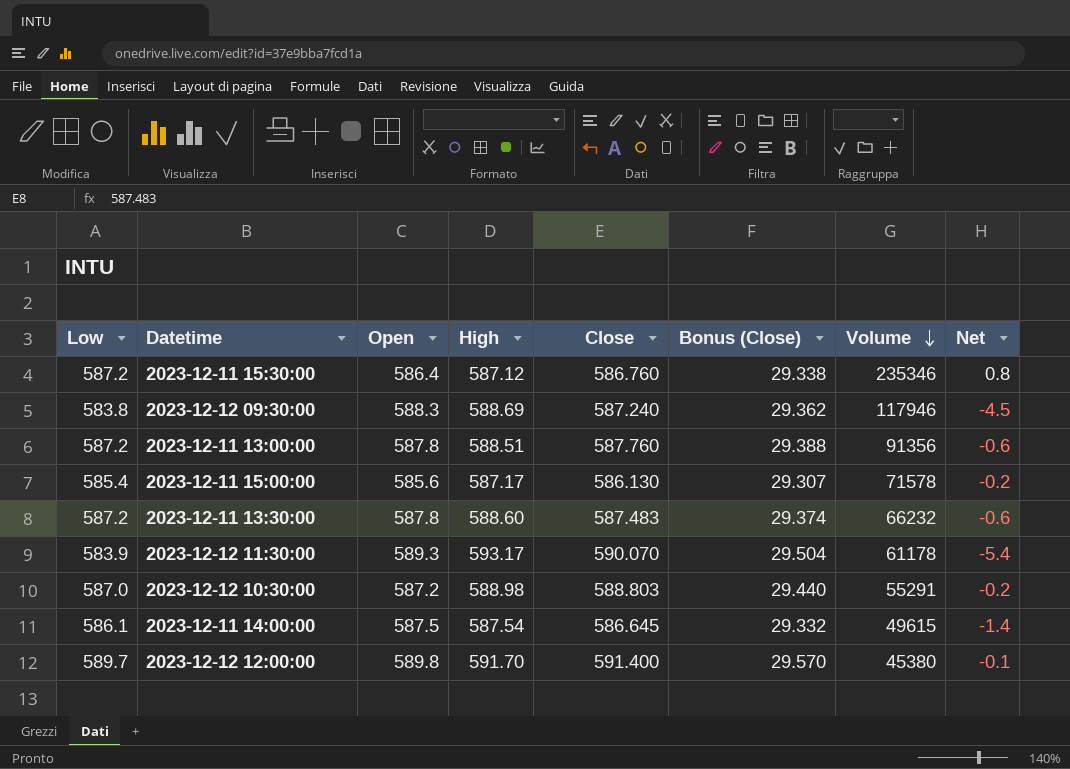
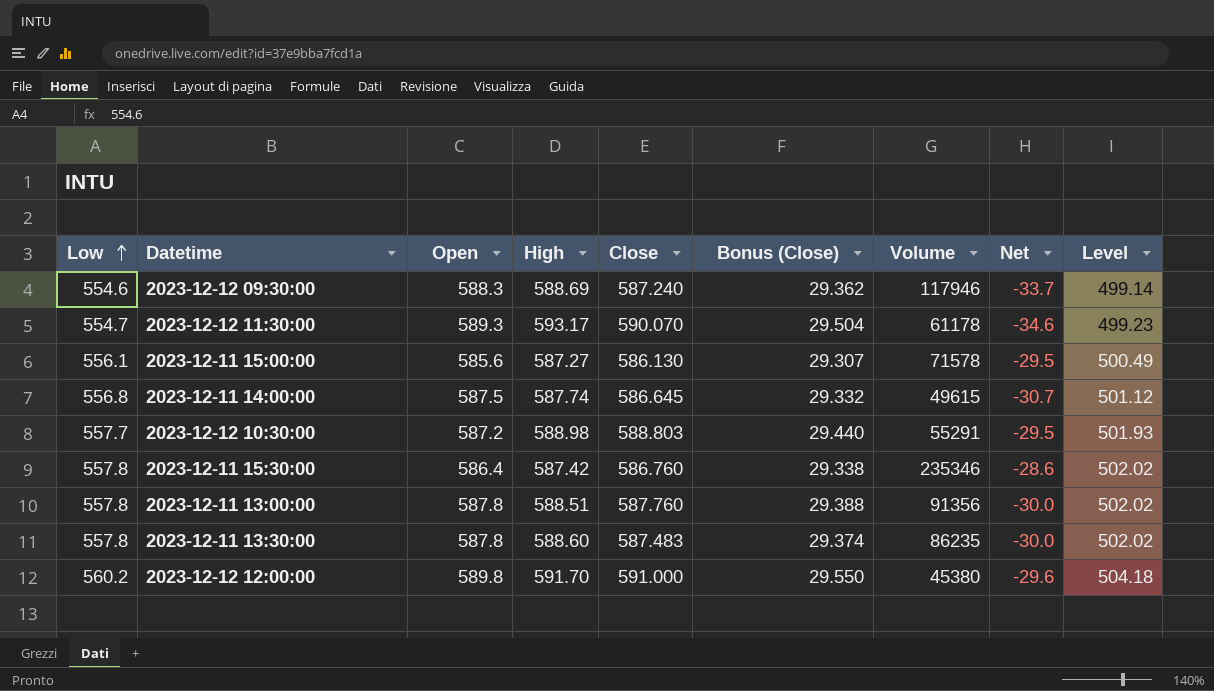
row order: Volume descending -> Low ascending
column Level | formula: none -> [Low] * 0.9
2023-12-12 09:30:00 | Low: 583.8 -> 554.6
2023-12-12 09:30:00 | Net: -4.5 -> -33.7
2023-12-12 11:30:00 | Low: 583.9 -> 554.7
2023-12-12 11:30:00 | Net: -5.4 -> -34.6
2023-12-11 15:00:00 | Low: 585.4 -> 556.1
2023-12-11 15:00:00 | High: 587.17 -> 587.27
2023-12-11 15:00:00 | Net: -0.2 -> -29.5
2023-12-11 14:00:00 | Low: 586.1 -> 556.8
2023-12-11 14:00:00 | High: 587.54 -> 587.74
2023-12-11 14:00:00 | Net: -1.4 -> -30.7
2023-12-12 10:30:00 | Low: 587.0 -> 557.7
2023-12-12 10:30:00 | Net: -0.2 -> -29.5
2023-12-11 15:30:00 | Low: 587.2 -> 557.8
2023-12-11 15:30:00 | High: 587.12 -> 587.42
2023-12-11 15:30:00 | Net: 0.8 -> -28.6
2023-12-11 13:00:00 | Low: 587.2 -> 557.8
2023-12-11 13:00:00 | Net: -0.6 -> -30.0
2023-12-11 13:30:00 | Low: 587.2 -> 557.8
2023-12-11 13:30:00 | Volume: 66232 -> 86235
2023-12-11 13:30:00 | Net: -0.6 -> -30.0
2023-12-12 12:00:00 | Low: 589.7 -> 560.2
2023-12-12 12:00:00 | Close: 591.400 -> 591.000
2023-12-12 12:00:00 | Bonus (Close): 29.570 -> 29.550
2023-12-12 12:00:00 | Net: -0.1 -> -29.6

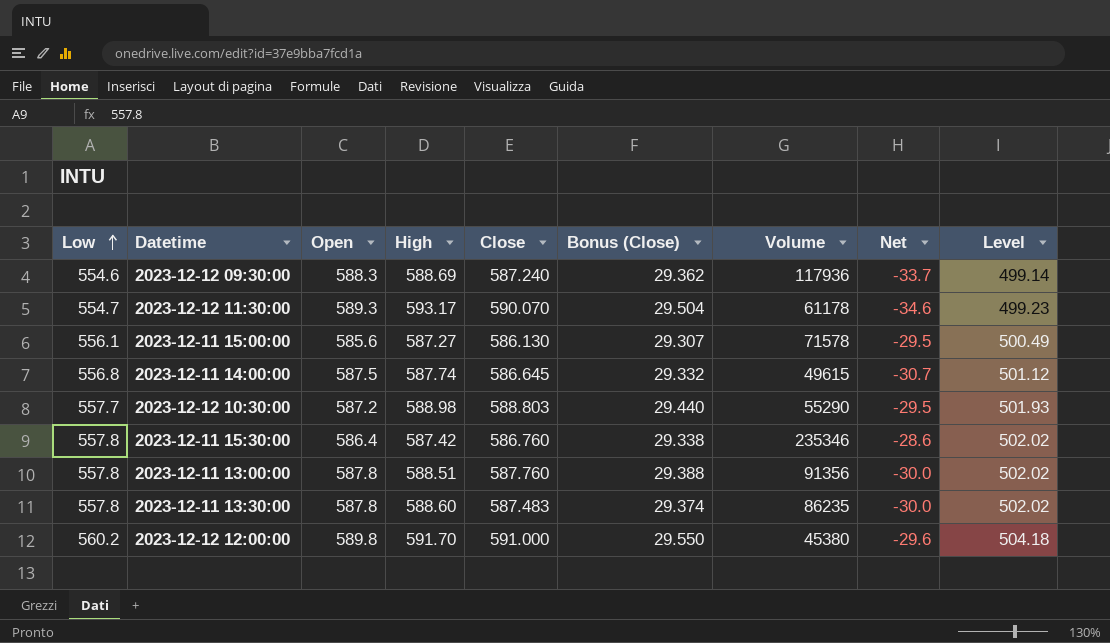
2023-12-12 09:30:00 | Volume: 117946 -> 117936
2023-12-12 10:30:00 | Volume: 55291 -> 55290

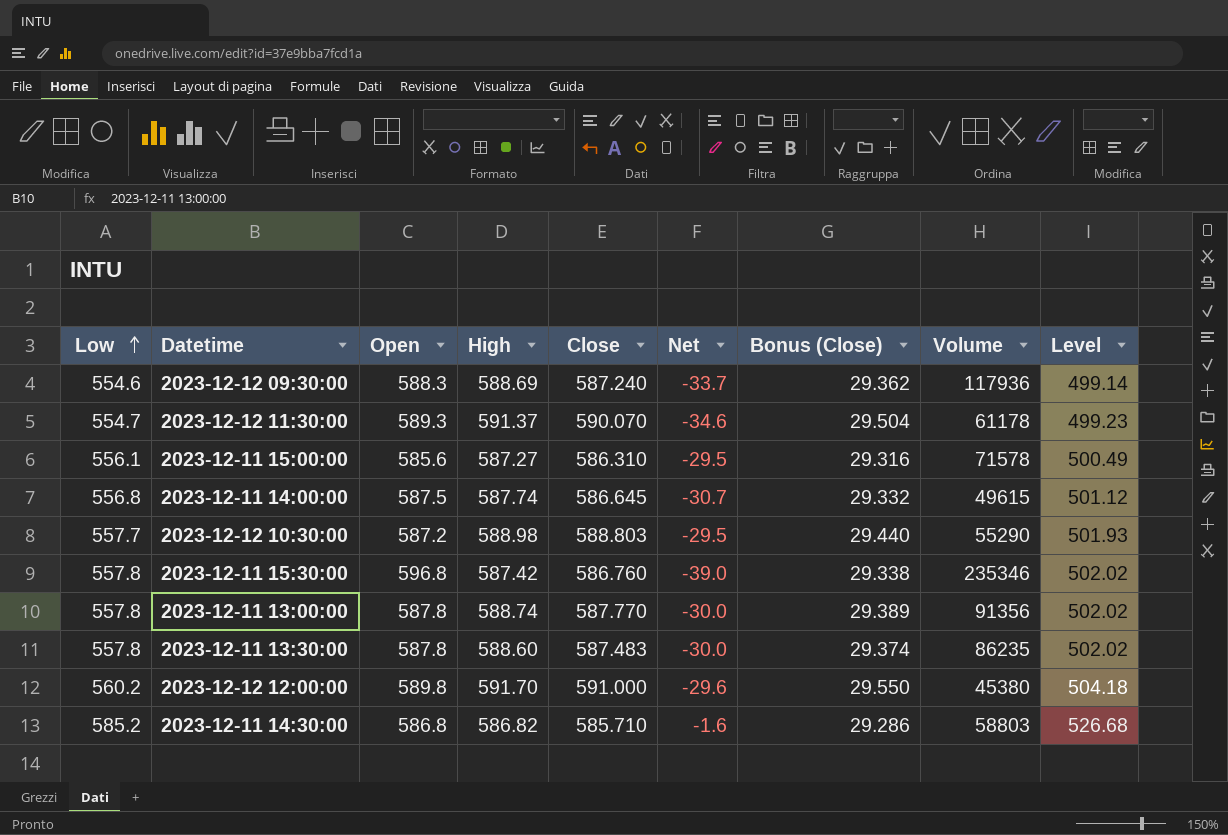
column Net | position: 8 -> 6
2023-12-12 11:30:00 | High: 593.17 -> 591.37
2023-12-11 15:00:00 | Close: 586.130 -> 586.310
2023-12-11 15:00:00 | Bonus (Close): 29.307 -> 29.316
2023-12-11 15:30:00 | Open: 586.4 -> 596.8
2023-12-11 15:30:00 | Net: -28.6 -> -39.0
2023-12-11 13:00:00 | High: 588.51 -> 588.74
2023-12-11 13:00:00 | Close: 587.760 -> 587.770
2023-12-11 13:00:00 | Bonus (Close): 29.388 -> 29.389
row 2023-12-11 14:30:00: none -> 585.2 | 586.8 | 586.82 | 585.710 | -1.6 | 29.286 | 58803 | 526.68

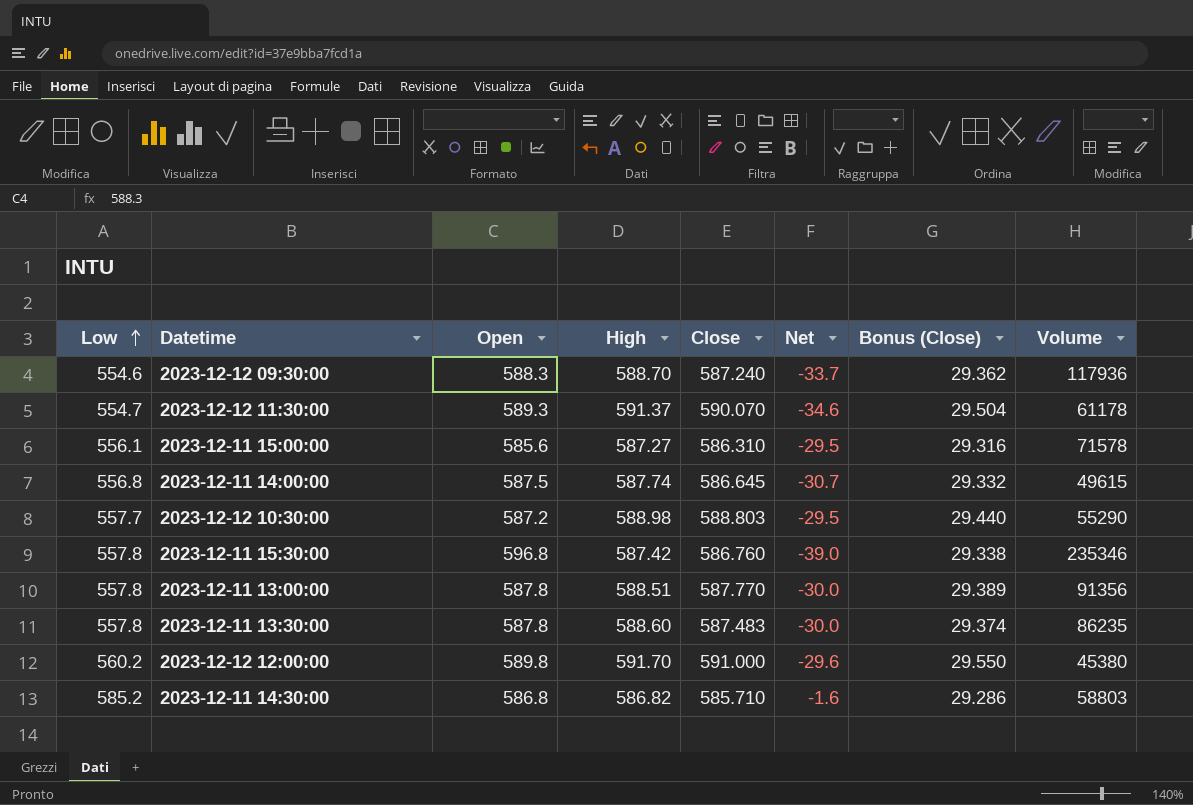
column Level | formula: [Low] * 0.9 -> none
2023-12-12 09:30:00 | High: 588.69 -> 588.70
2023-12-11 13:00:00 | High: 588.74 -> 588.51

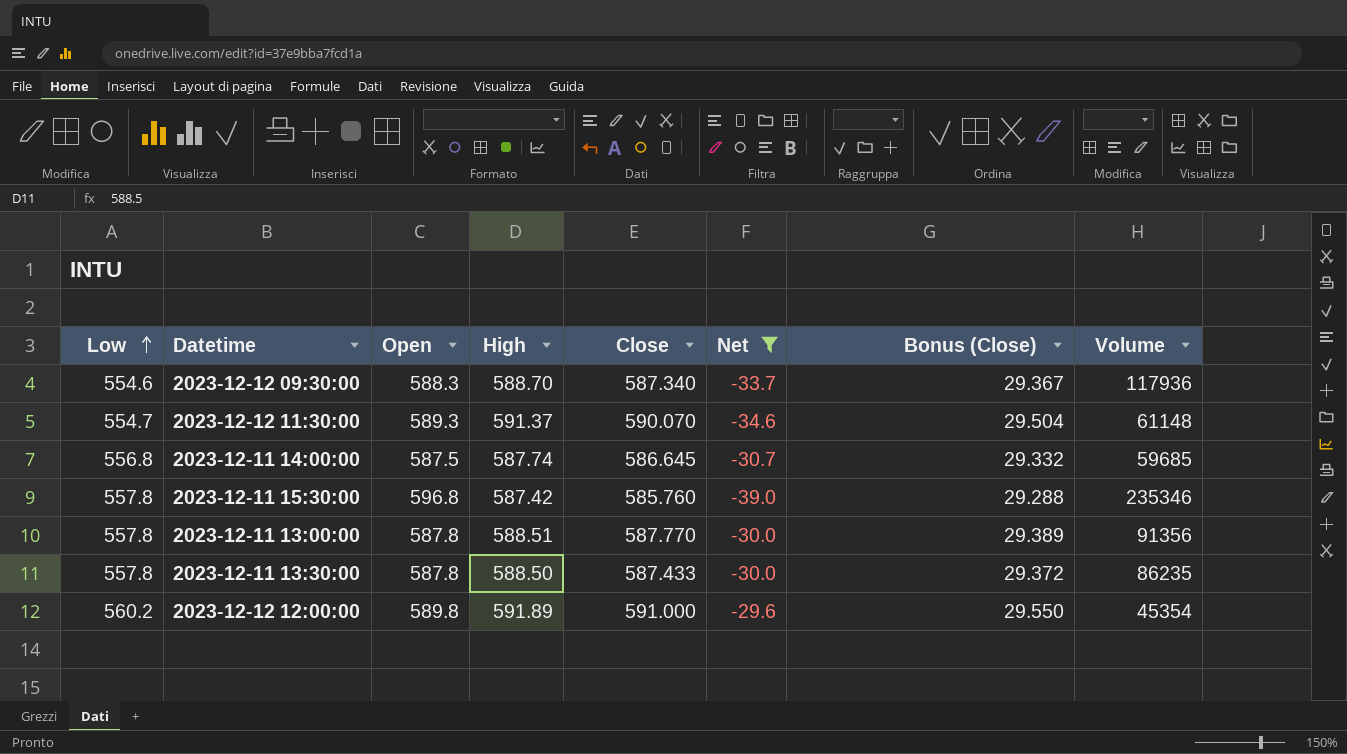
filter: none -> Net <= -29.6
2023-12-12 09:30:00 | Close: 587.240 -> 587.340
2023-12-12 09:30:00 | Bonus (Close): 29.362 -> 29.367
2023-12-12 11:30:00 | Volume: 61178 -> 61148
2023-12-11 14:00:00 | Volume: 49615 -> 59685
2023-12-11 15:30:00 | Close: 586.760 -> 585.760
2023-12-11 15:30:00 | Bonus (Close): 29.338 -> 29.288
2023-12-11 13:30:00 | High: 588.60 -> 588.50
2023-12-11 13:30:00 | Close: 587.483 -> 587.433
2023-12-11 13:30:00 | Bonus (Close): 29.374 -> 29.372
2023-12-12 12:00:00 | High: 591.70 -> 591.89
2023-12-12 12:00:00 | Volume: 45380 -> 45354

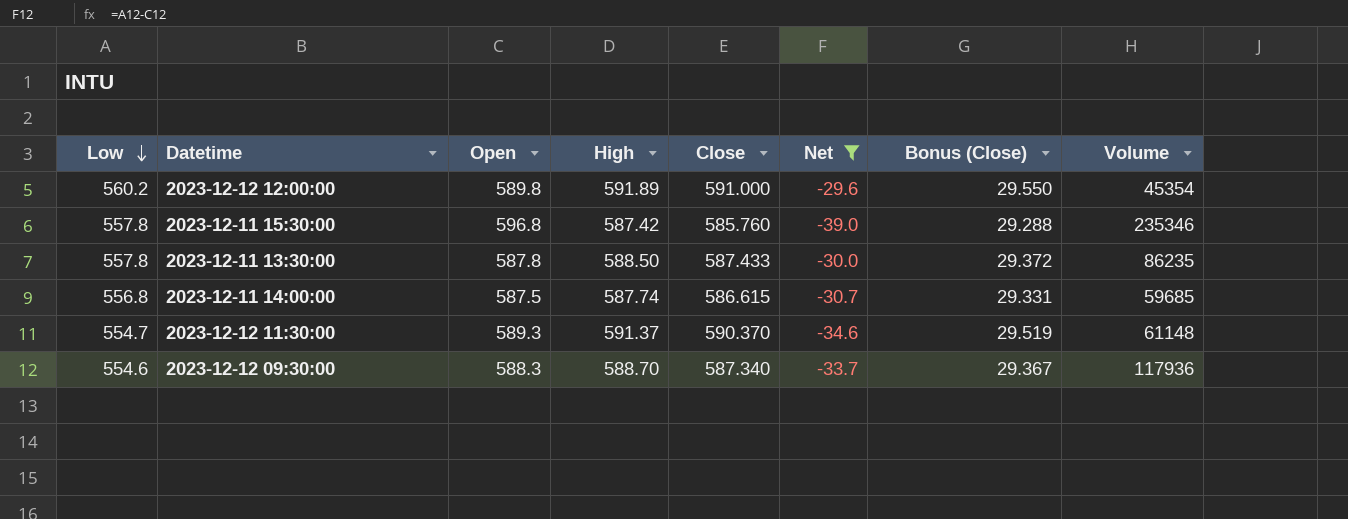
row order: Low ascending -> Low descending
row 2023-12-11 13:00:00: 557.8 | 587.8 | 588.51 | 587.770 | -30.0 | 29.389 | 91356 -> none
2023-12-11 14:00:00 | Close: 586.645 -> 586.615
2023-12-11 14:00:00 | Bonus (Close): 29.332 -> 29.331
2023-12-12 11:30:00 | Close: 590.070 -> 590.370
2023-12-12 11:30:00 | Bonus (Close): 29.504 -> 29.519

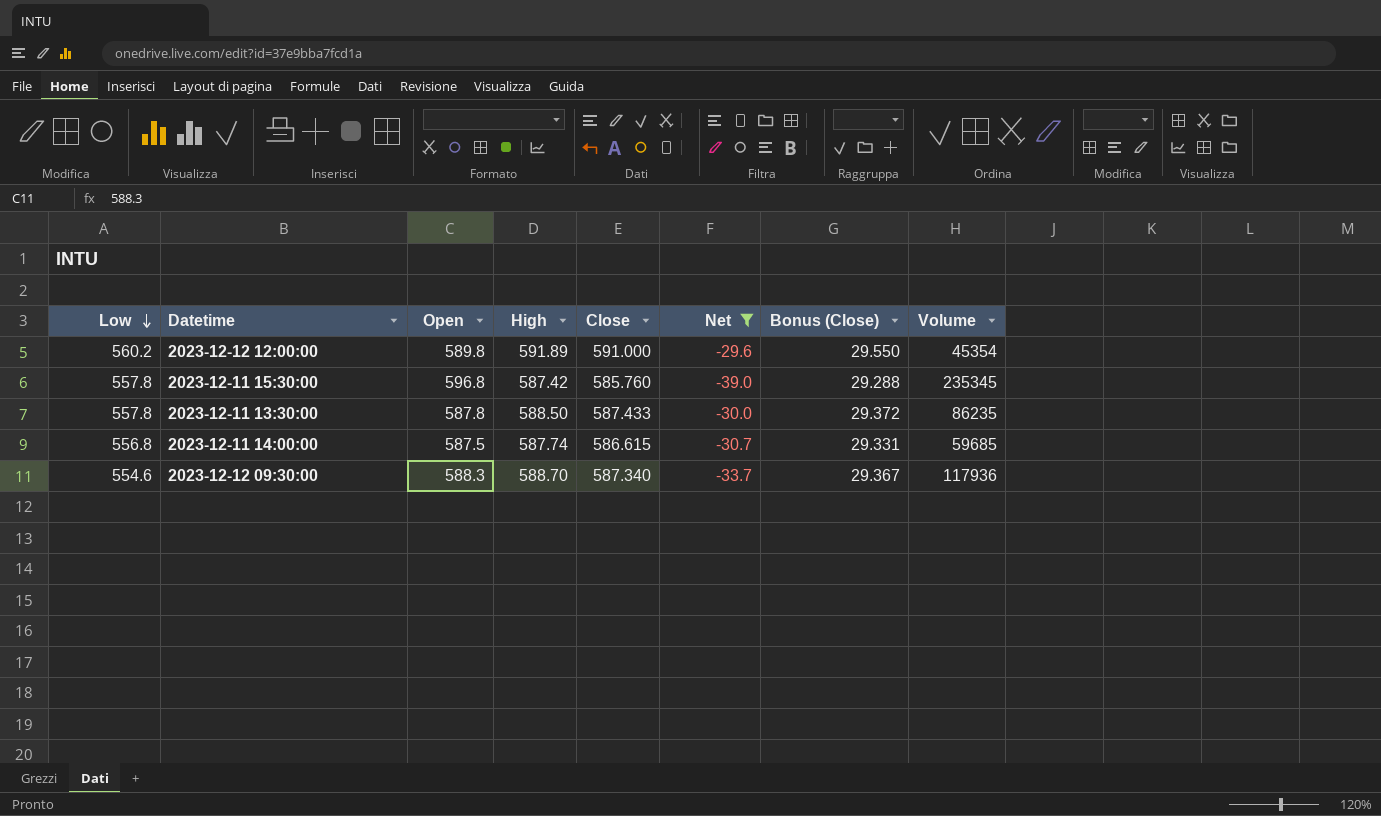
row 2023-12-12 11:30:00: 554.7 | 589.3 | 591.37 | 590.370 | -34.6 | 29.519 | 61148 -> none
2023-12-11 15:30:00 | Volume: 235346 -> 235345

